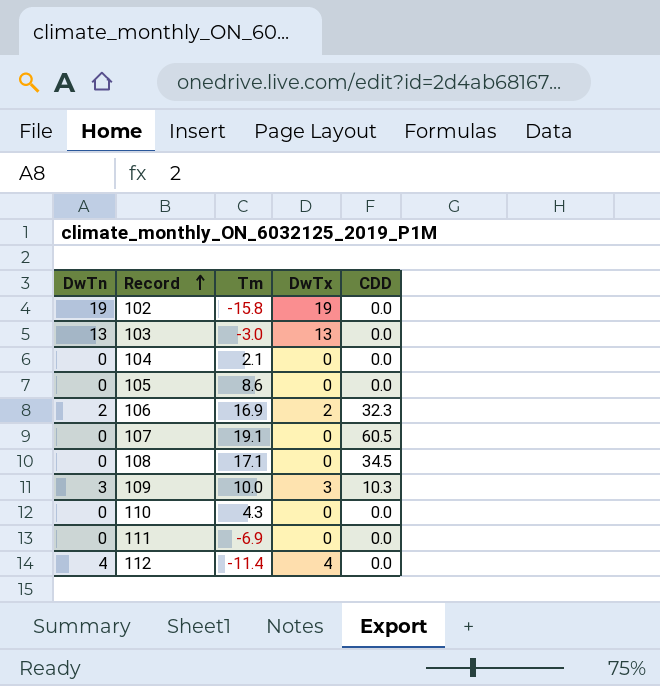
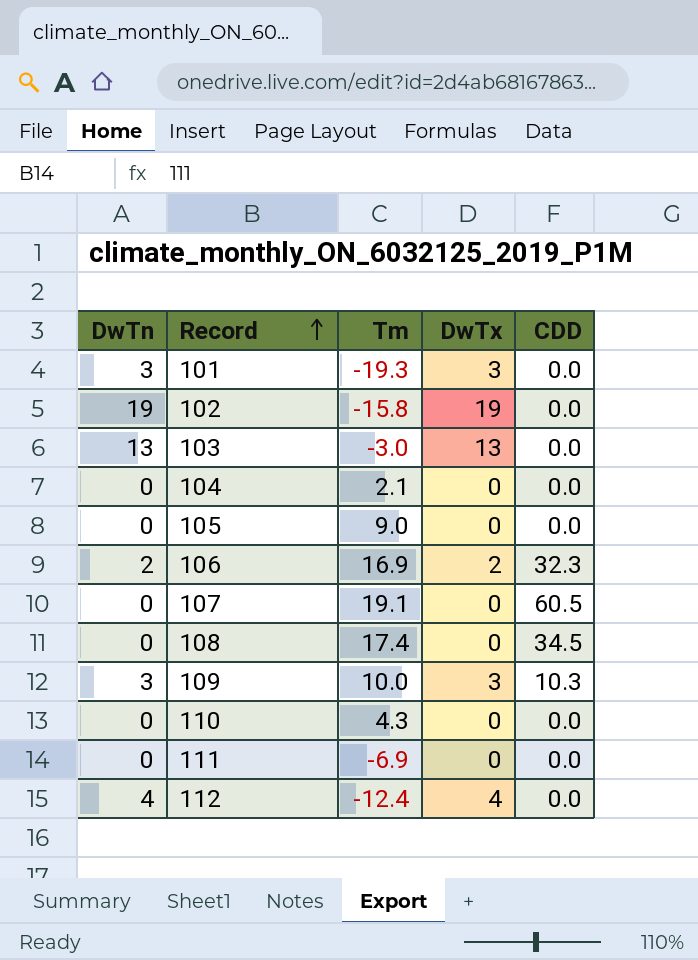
row 101: none -> 3 | -19.3 | 3 | 0.0
105 | Tm: 8.6 -> 9.0
108 | Tm: 17.1 -> 17.4
112 | Tm: -11.4 -> -12.4

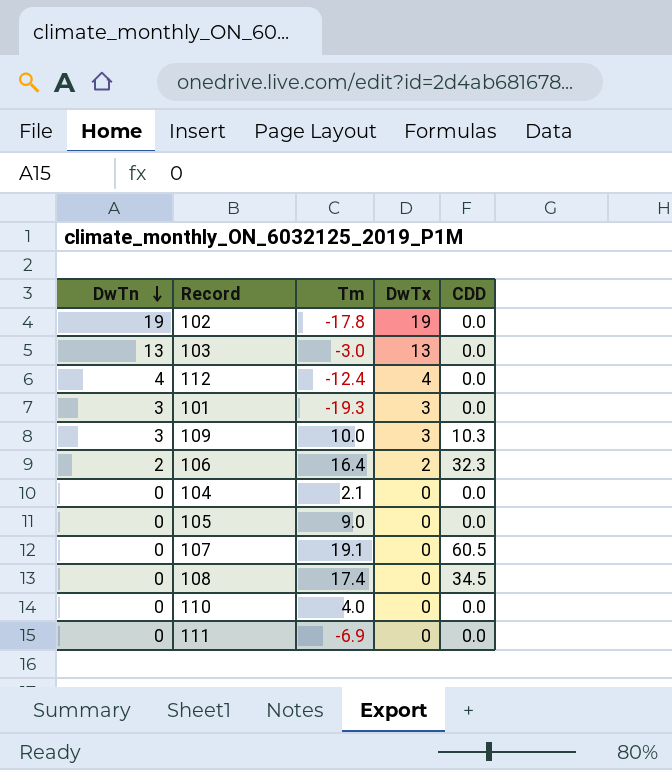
row order: Record ascending -> DwTn descending
102 | Tm: -15.8 -> -17.8
106 | Tm: 16.9 -> 16.4
110 | Tm: 4.3 -> 4.0

